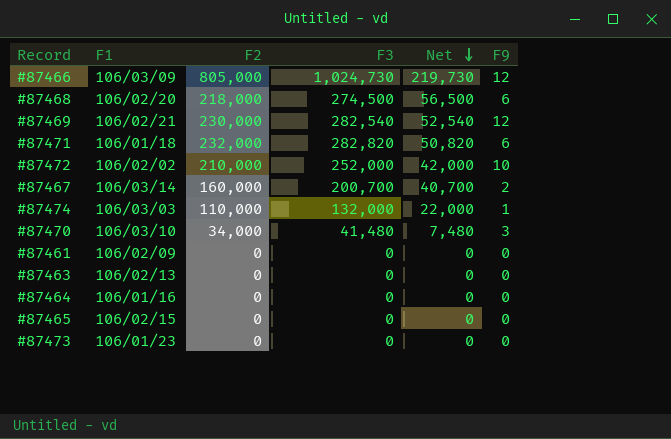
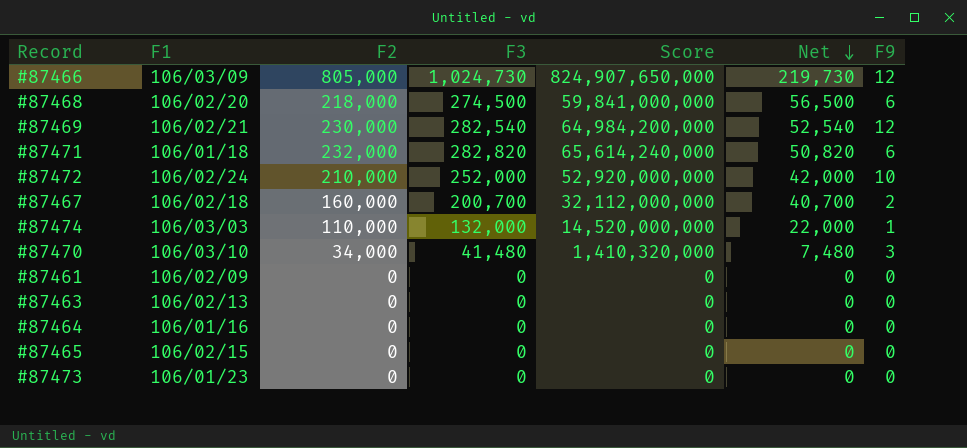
column Score | formula: none -> [F2] * [F3]
#87472 | F1: 106/02/02 -> 106/02/24
#87467 | F1: 106/03/14 -> 106/02/18

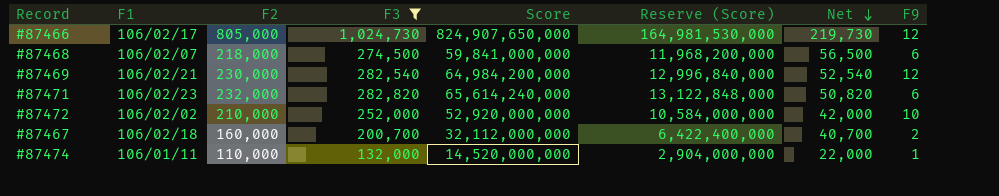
filter: none -> F3 >= 132,000
column Reserve (Score) | formula: none -> [Score] * 0.2
#87466 | F1: 106/03/09 -> 106/02/17
#87468 | F1: 106/02/20 -> 106/02/07
#87471 | F1: 106/01/18 -> 106/02/23
#87472 | F1: 106/02/24 -> 106/02/02
#87474 | F1: 106/03/03 -> 106/01/11

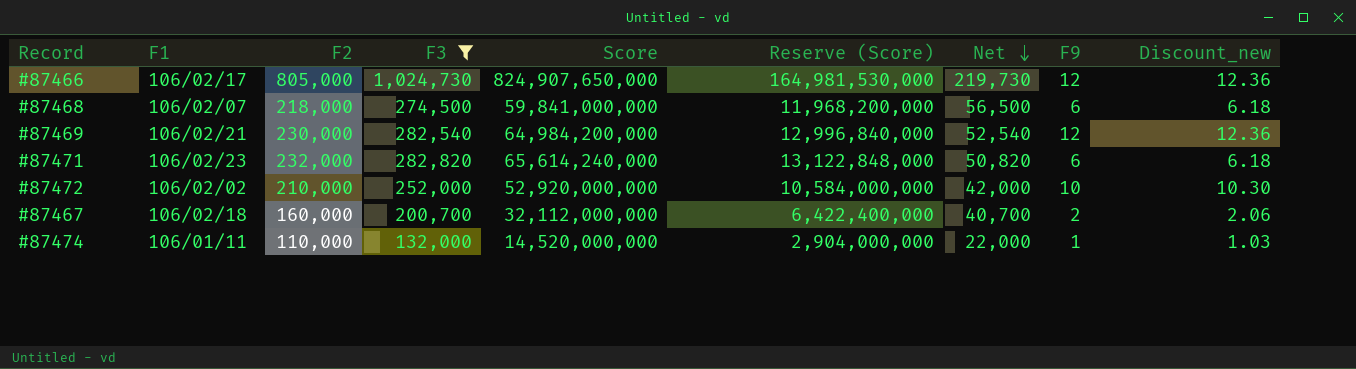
column Discount_new | formula: none -> [F9] * 1.03

